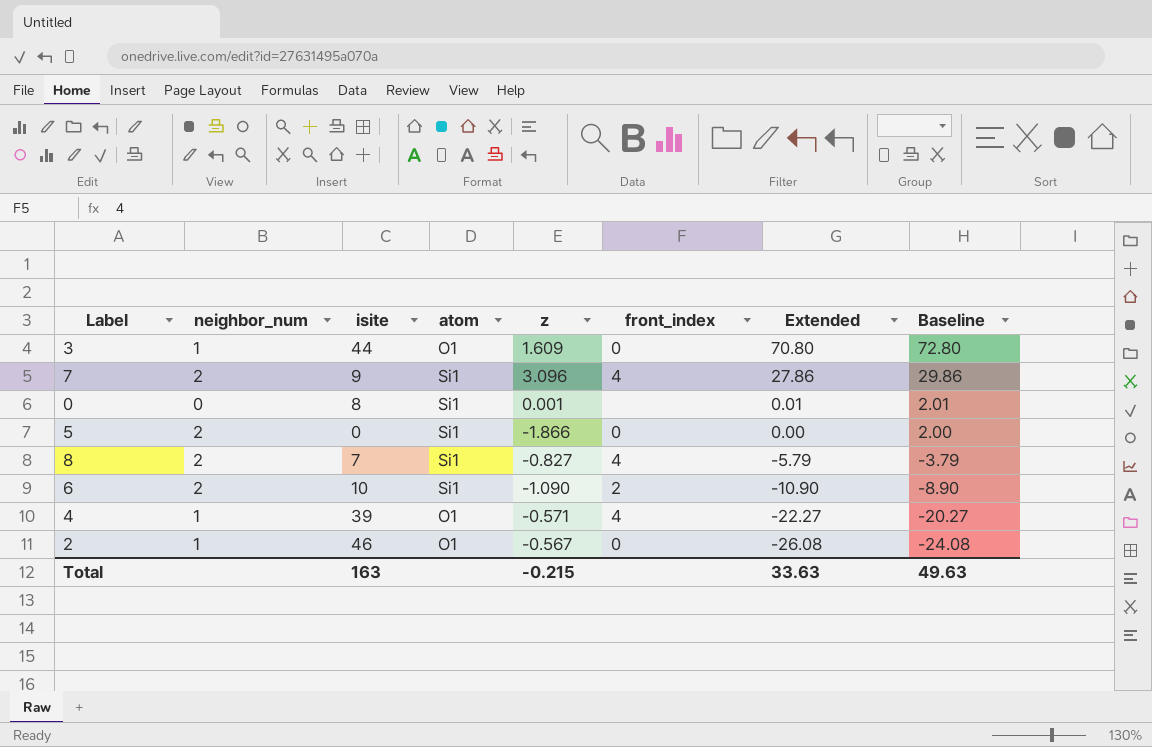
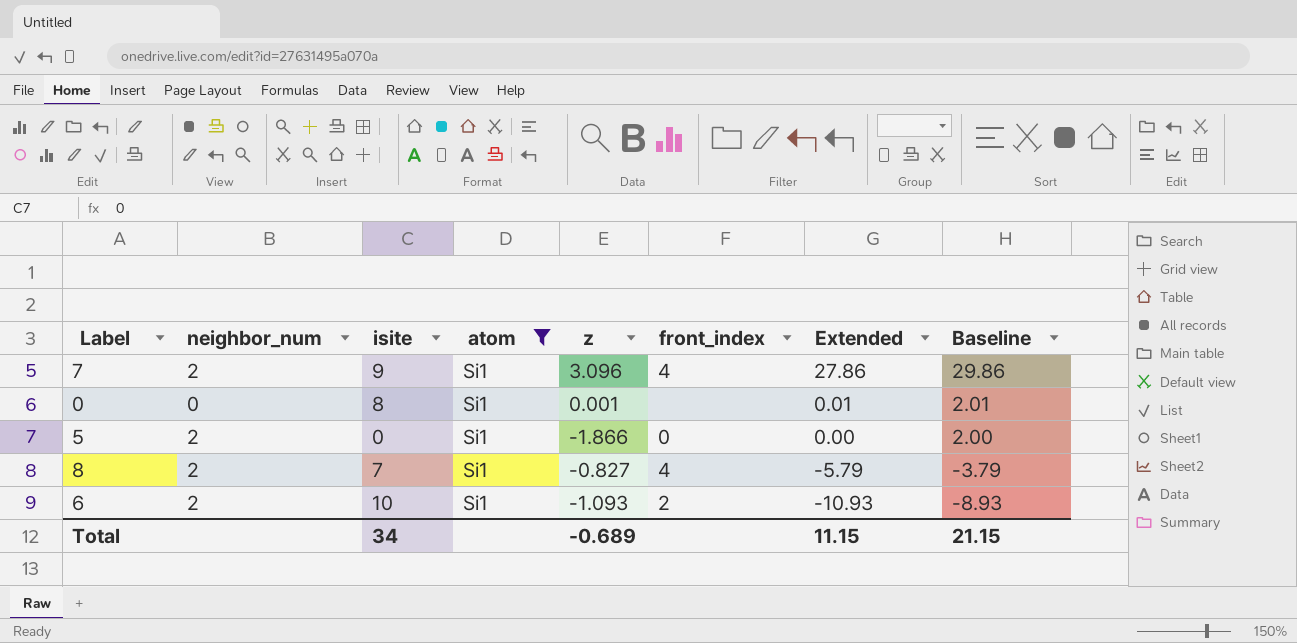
filter: none -> atom = Si1
6 | z: -1.090 -> -1.093
6 | Extended: -10.90 -> -10.93
6 | Baseline: -8.90 -> -8.93
Total | isite: 163 -> 34
Total | z: -0.215 -> -0.689
Total | Extended: 33.63 -> 11.15
Total | Baseline: 49.63 -> 21.15

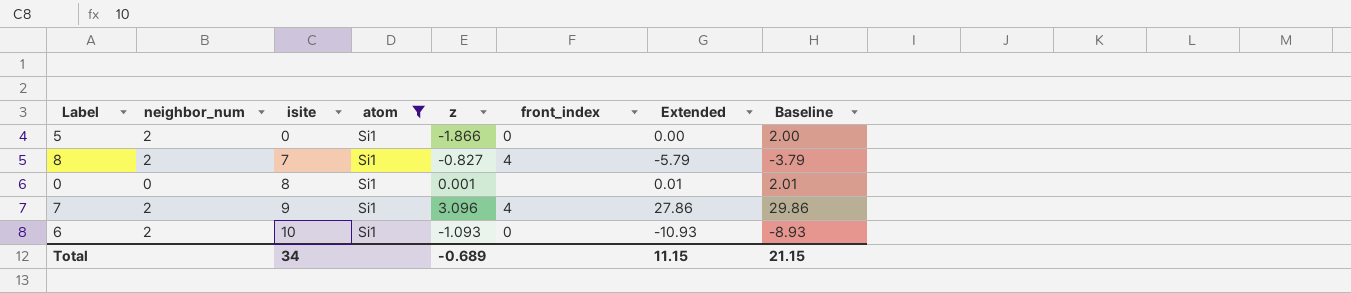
row order: Extended descending -> isite ascending
6 | front_index: 2 -> 0

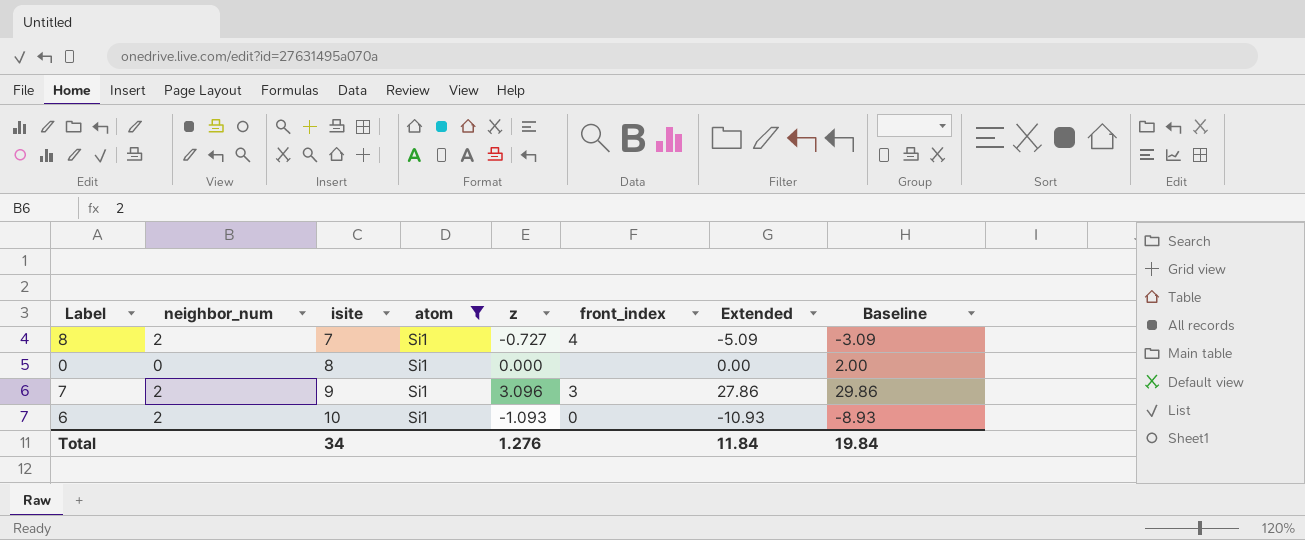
row 5: 2 | 0 | Si1 | -1.866 | 0 | 0.00 | 2.00 -> none
8 | z: -0.827 -> -0.727
8 | Extended: -5.79 -> -5.09
8 | Baseline: -3.79 -> -3.09
0 | z: 0.001 -> 0.000
0 | Extended: 0.01 -> 0.00
0 | Baseline: 2.01 -> 2.00
7 | front_index: 4 -> 3
Total | z: -0.689 -> 1.276
Total | Extended: 11.15 -> 11.84
Total | Baseline: 21.15 -> 19.84

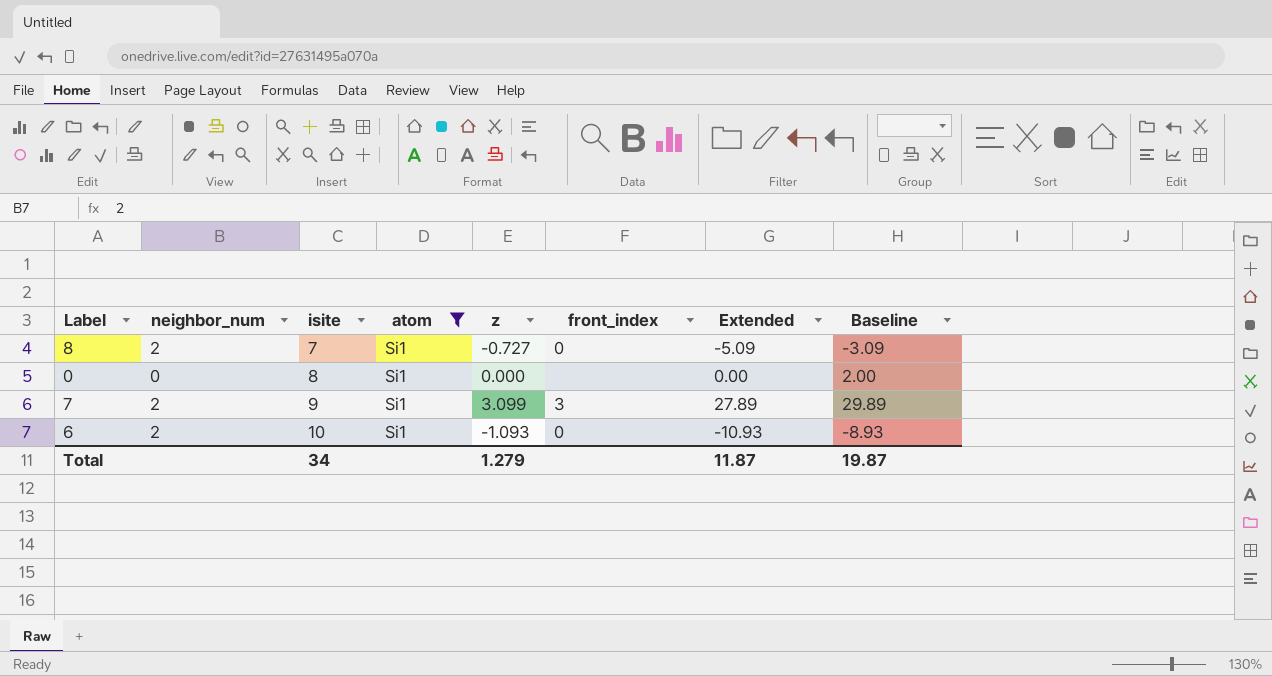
8 | front_index: 4 -> 0
7 | z: 3.096 -> 3.099
7 | Extended: 27.86 -> 27.89
7 | Baseline: 29.86 -> 29.89
Total | z: 1.276 -> 1.279
Total | Extended: 11.84 -> 11.87
Total | Baseline: 19.84 -> 19.87

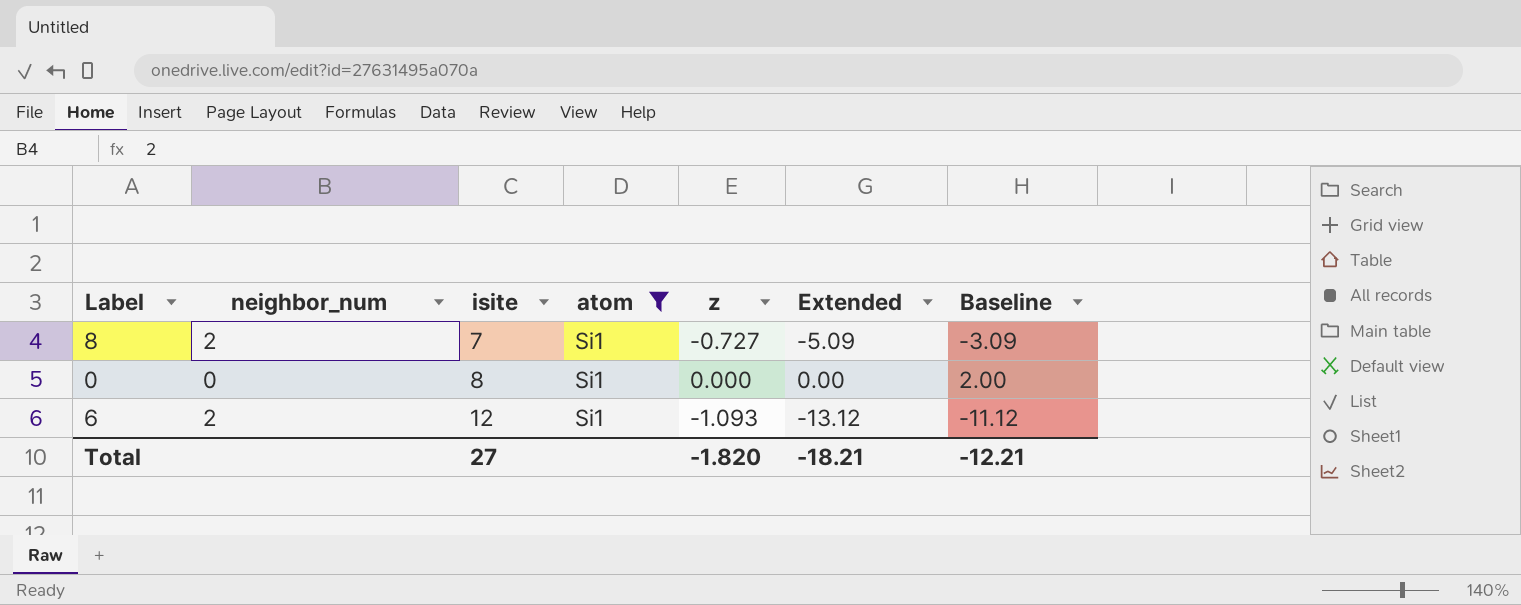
column front_index | position: 6 -> none
row 7: 2 | 9 | Si1 | 3.099 | 3 | 27.89 | 29.89 -> none
6 | isite: 10 -> 12
6 | Extended: -10.93 -> -13.12
6 | Baseline: -8.93 -> -11.12
Total | isite: 34 -> 27
Total | z: 1.279 -> -1.820
Total | Extended: 11.87 -> -18.21
Total | Baseline: 19.87 -> -12.21

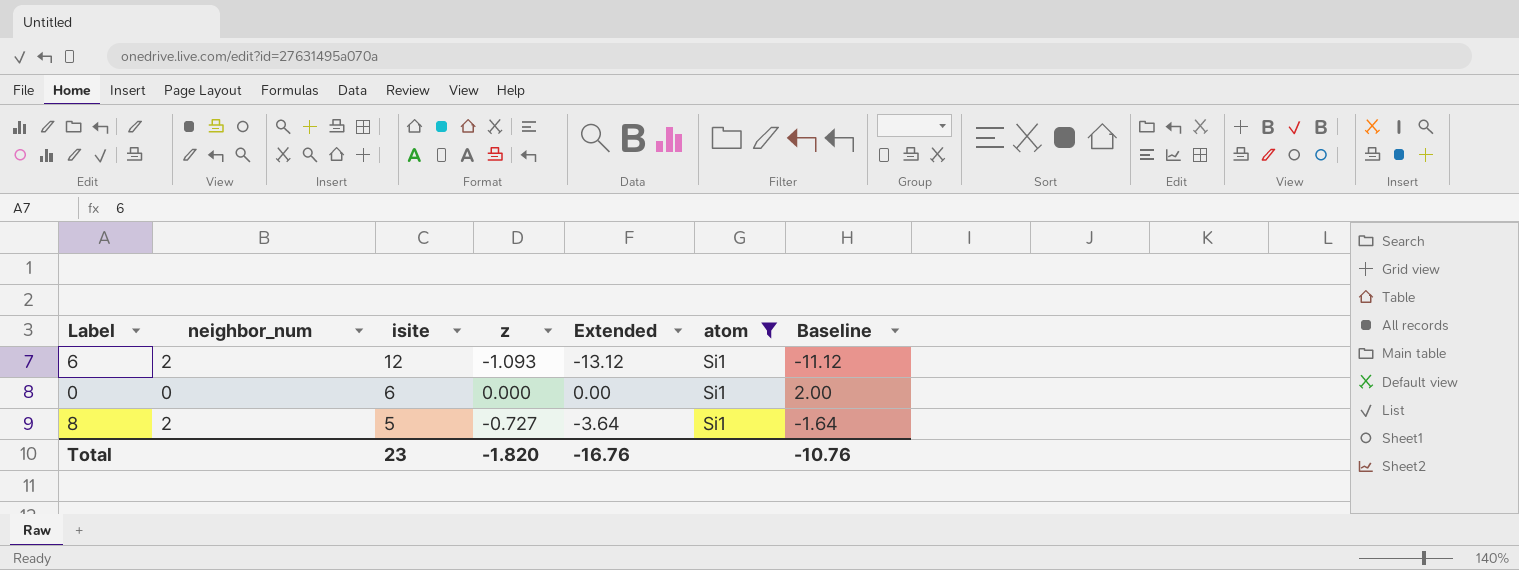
row order: isite ascending -> isite descending
column atom | position: 4 -> 6
0 | isite: 8 -> 6
8 | isite: 7 -> 5
8 | Extended: -5.09 -> -3.64
8 | Baseline: -3.09 -> -1.64
Total | isite: 27 -> 23
Total | Extended: -18.21 -> -16.76
Total | Baseline: -12.21 -> -10.76

